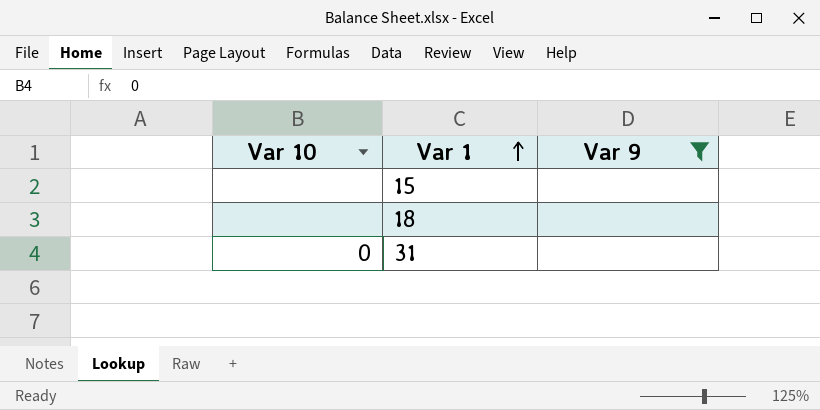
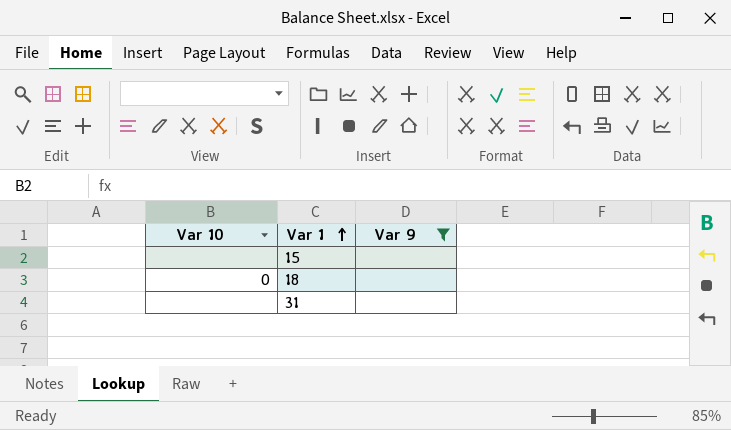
18 | Var 10: none -> 0
31 | Var 10: 0 -> none

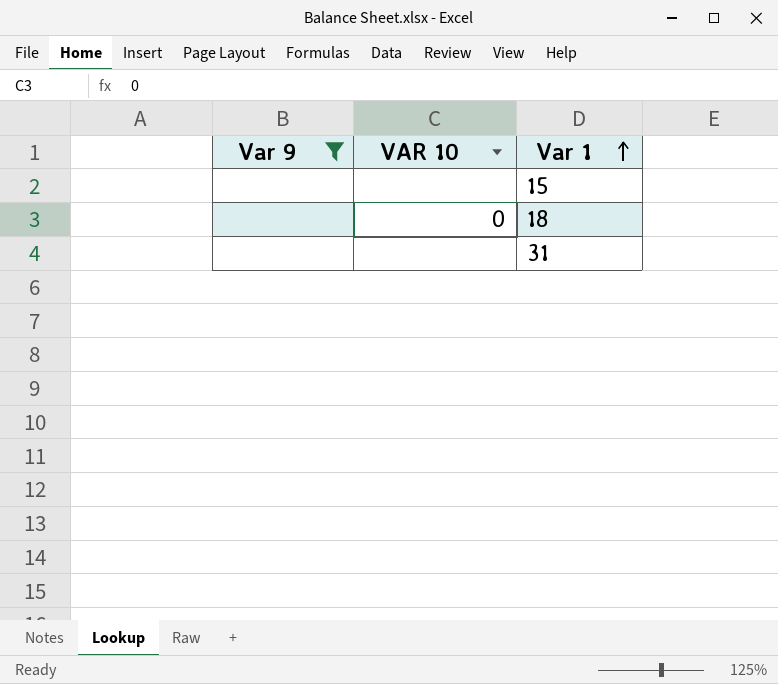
column Var 9 | position: 3 -> 1
column name: Var 10 -> VAR 10

